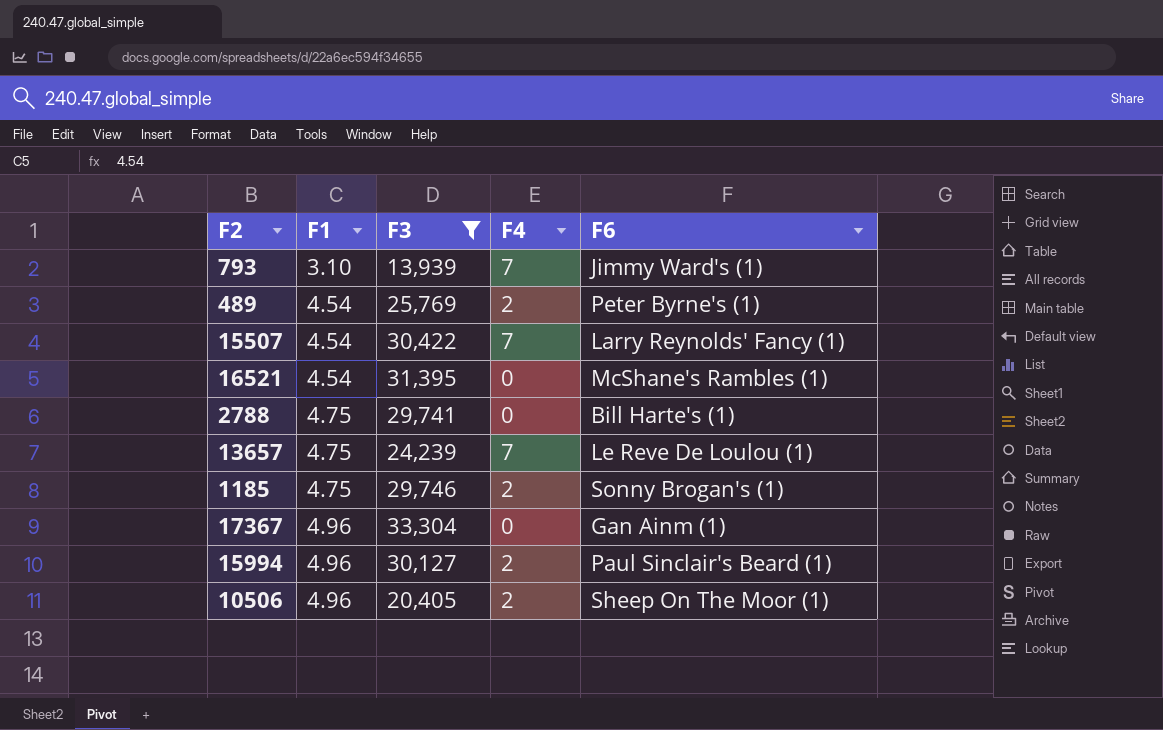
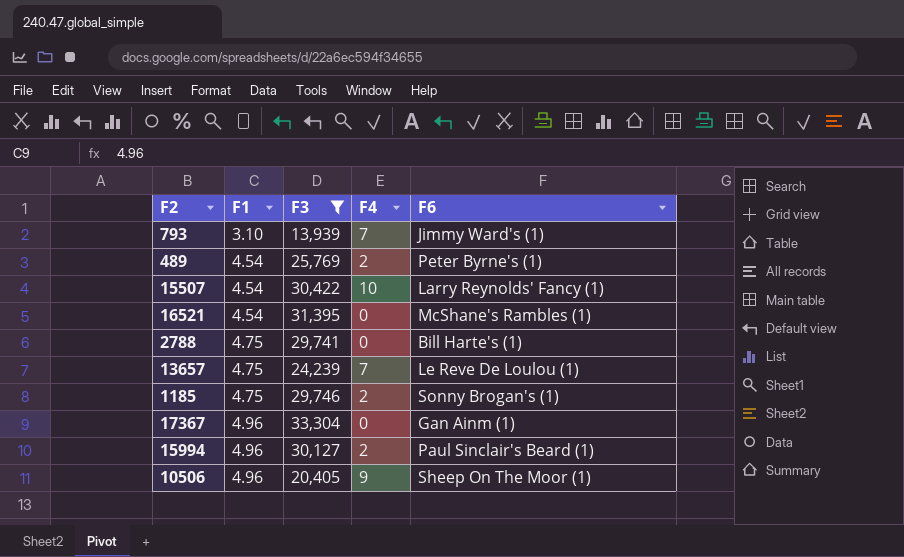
15507 | F4: 7 -> 10
10506 | F4: 2 -> 9

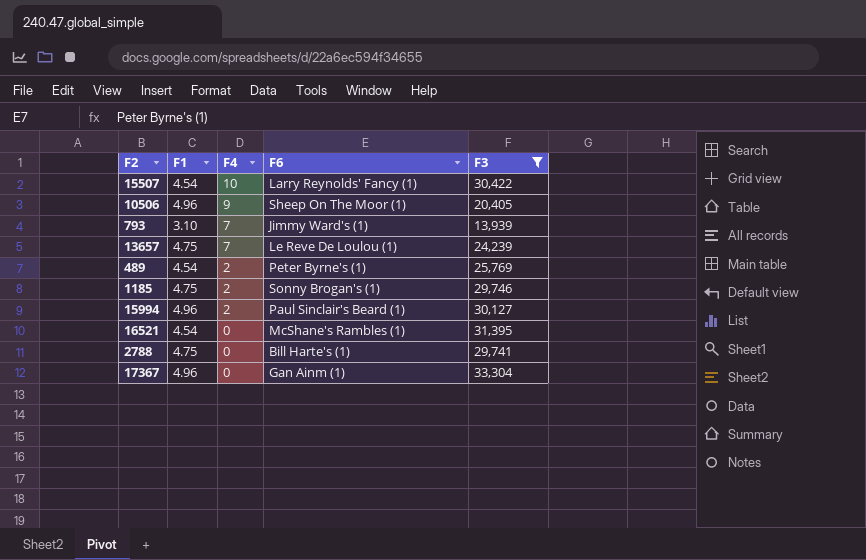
row order: F1 ascending -> F4 descending
column F3 | position: 3 -> 5

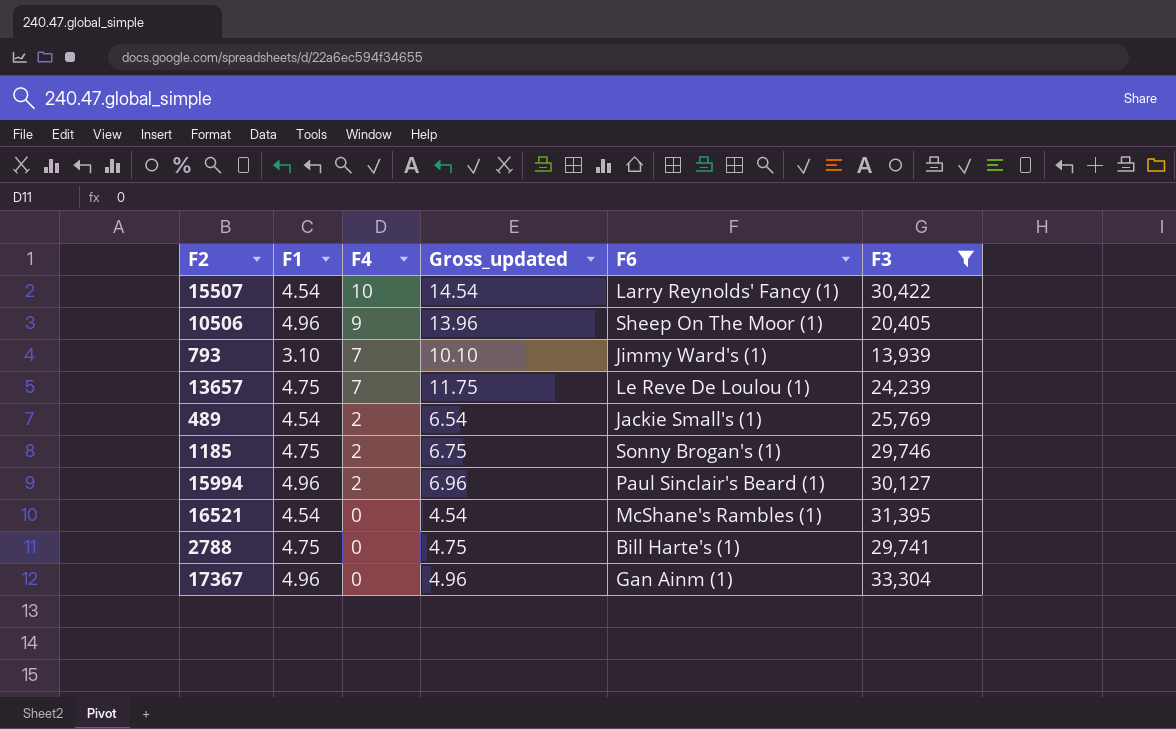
column Gross_updated | formula: none -> [F1] + [F4]
489 | F6: Peter Byrne's (1) -> Jackie Small's (1)

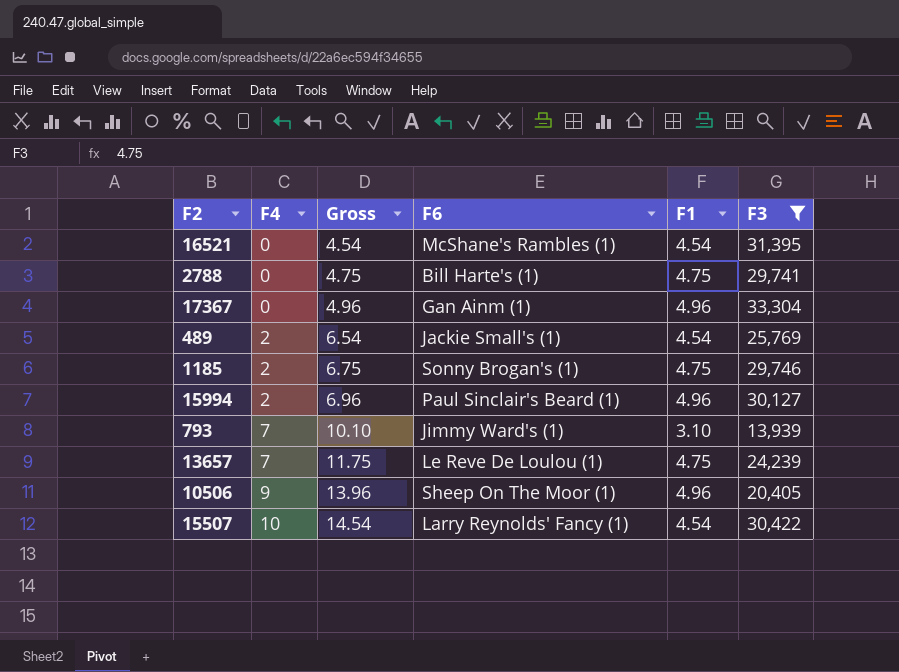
row order: F4 descending -> F4 ascending
column name: Gross_updated -> Gross
column F1 | position: 2 -> 5

